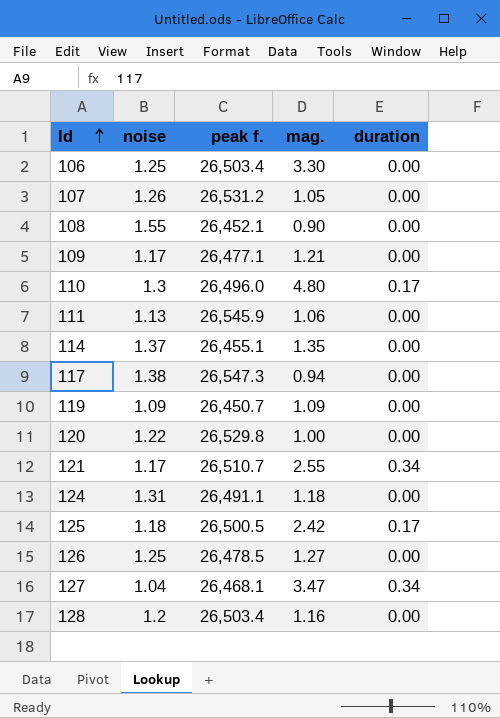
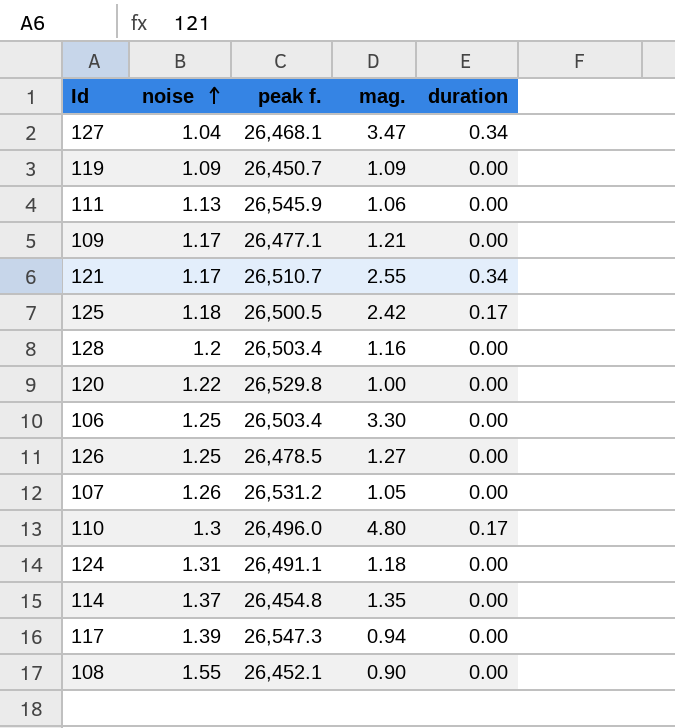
row order: Id ascending -> noise ascending
114 | peak f.: 26,455.1 -> 26,454.8
117 | noise: 1.38 -> 1.39

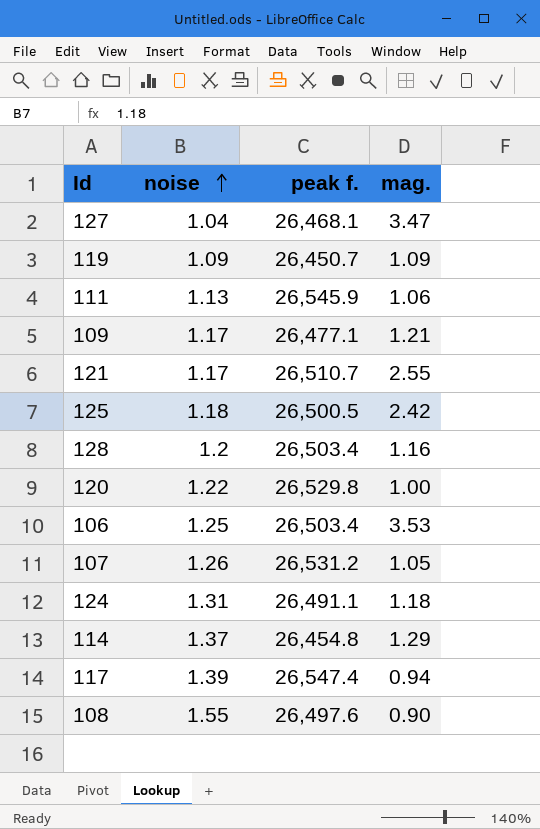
column duration | position: 5 -> none
row 126: 1.25 | 26,478.5 | 1.27 | 0.00 -> none
row 110: 1.3 | 26,496.0 | 4.80 | 0.17 -> none
106 | mag.: 3.30 -> 3.53
114 | mag.: 1.35 -> 1.29
117 | peak f.: 26,547.3 -> 26,547.4
108 | peak f.: 26,452.1 -> 26,497.6

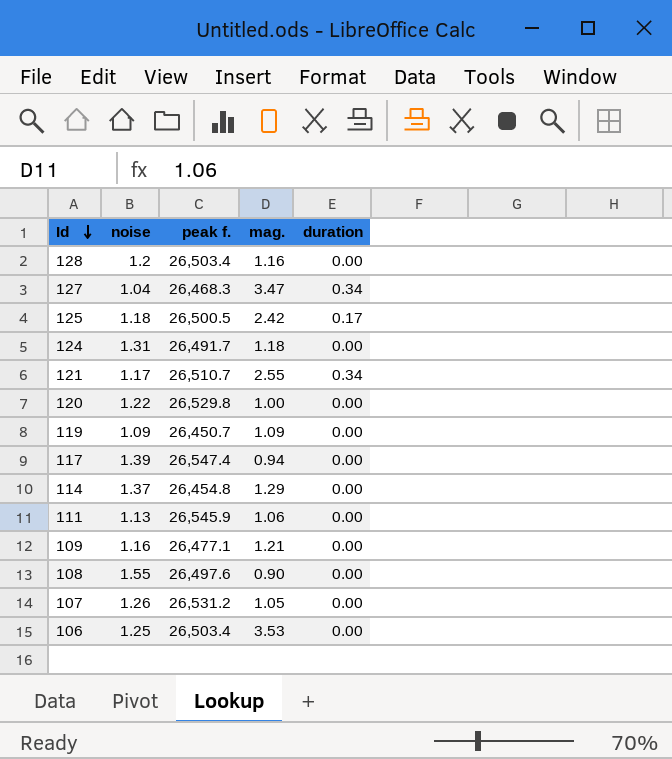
row order: noise ascending -> Id descending
column duration | position: none -> 5
127 | peak f.: 26,468.1 -> 26,468.3
124 | peak f.: 26,491.1 -> 26,491.7
109 | noise: 1.17 -> 1.16

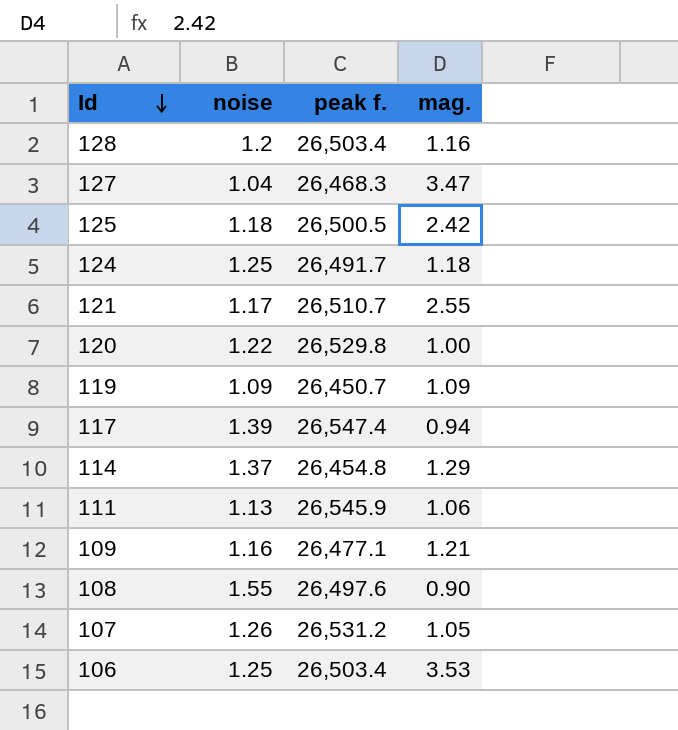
column duration | position: 5 -> none
124 | noise: 1.31 -> 1.25

